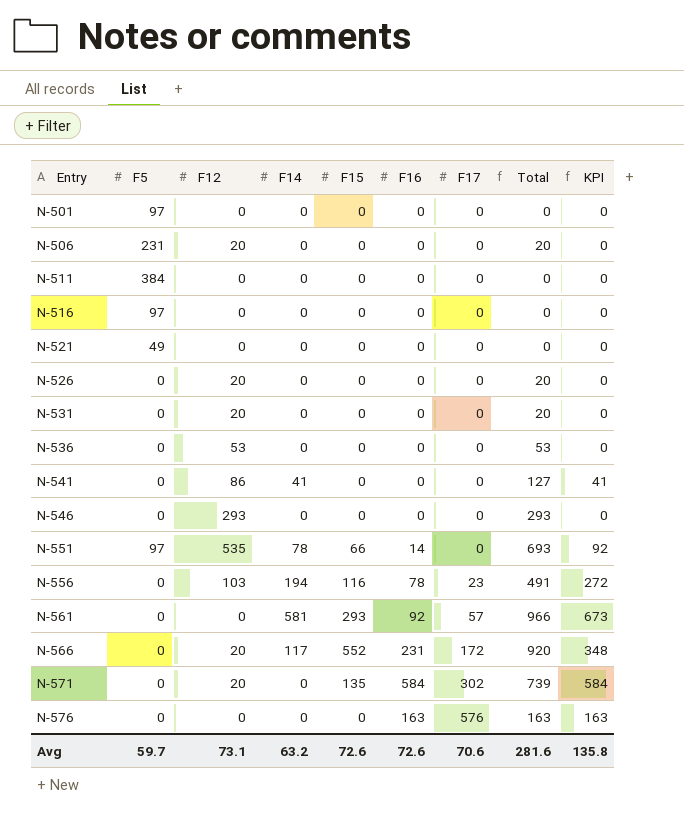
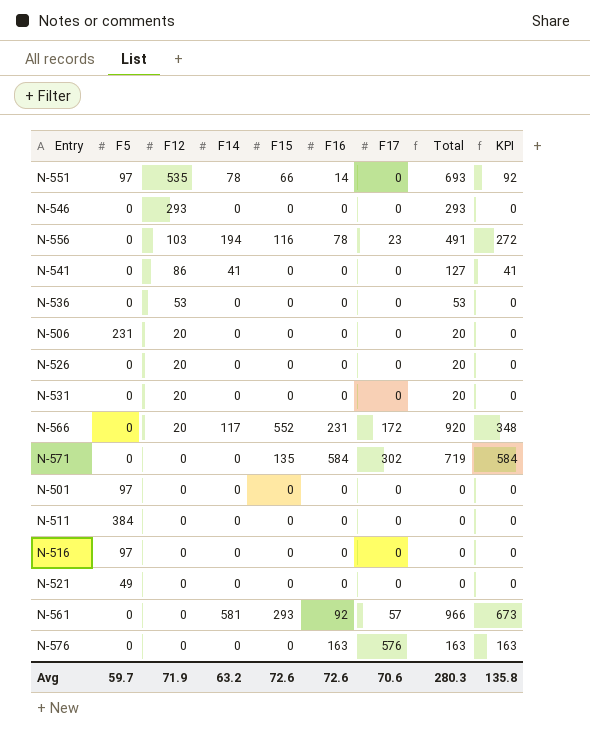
row order: Entry ascending -> F12 descending
N-571 | F12: 20 -> 0
N-571 | Total: 739 -> 719
Avg | F12: 73.1 -> 71.9
Avg | Total: 281.6 -> 280.3

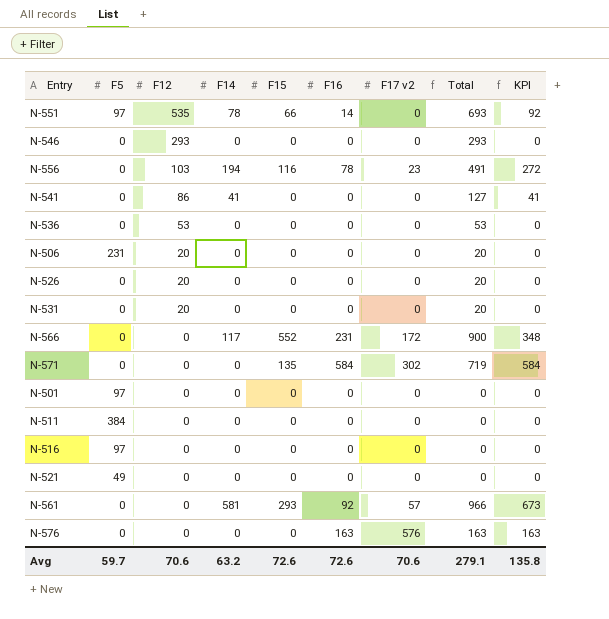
column name: F17 -> F17 v2
N-566 | F12: 20 -> 0
N-566 | Total: 920 -> 900
Avg | F12: 71.9 -> 70.6
Avg | Total: 280.3 -> 279.1

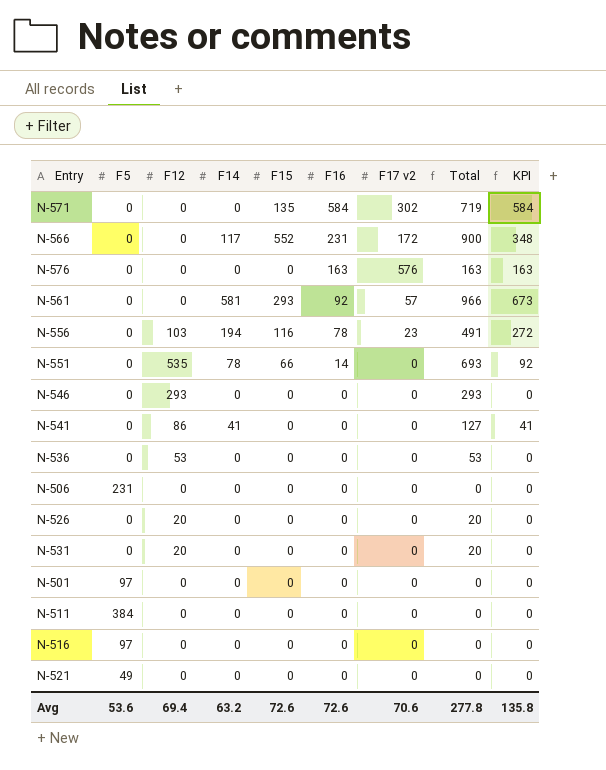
row order: F12 descending -> F16 descending
N-551 | F5: 97 -> 0
N-506 | F12: 20 -> 0
N-506 | Total: 20 -> 0
Avg | F5: 59.7 -> 53.6
Avg | F12: 70.6 -> 69.4
Avg | Total: 279.1 -> 277.8

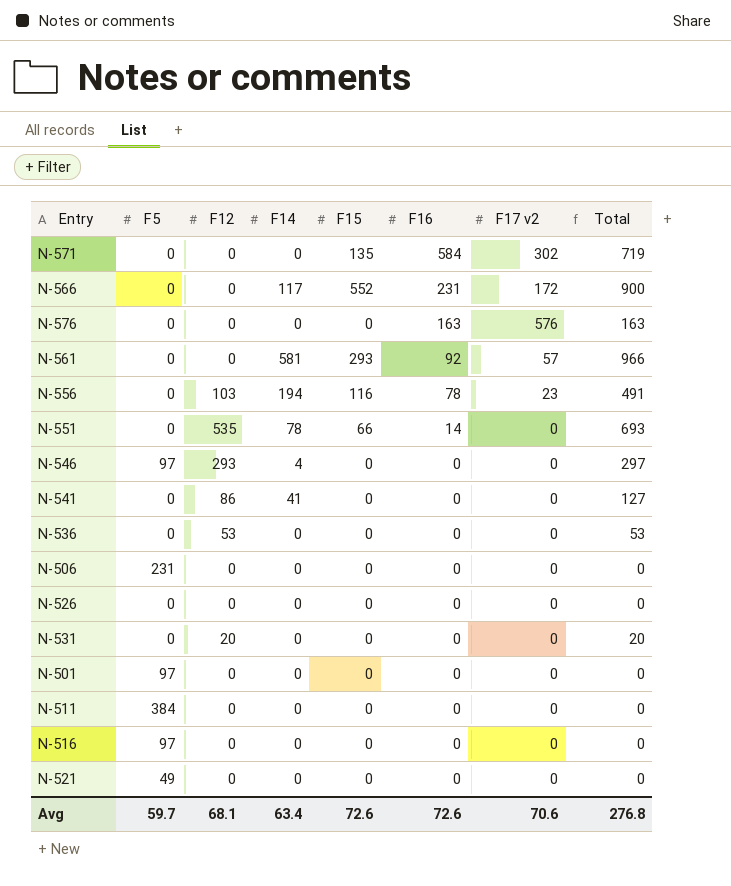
column KPI | formula: [F14] + [F16] -> none
N-546 | F5: 0 -> 97
N-546 | F14: 0 -> 4
N-546 | Total: 293 -> 297
N-526 | F12: 20 -> 0
N-526 | Total: 20 -> 0
Avg | F5: 53.6 -> 59.7
Avg | F12: 69.4 -> 68.1
Avg | F14: 63.2 -> 63.4
Avg | Total: 277.8 -> 276.8

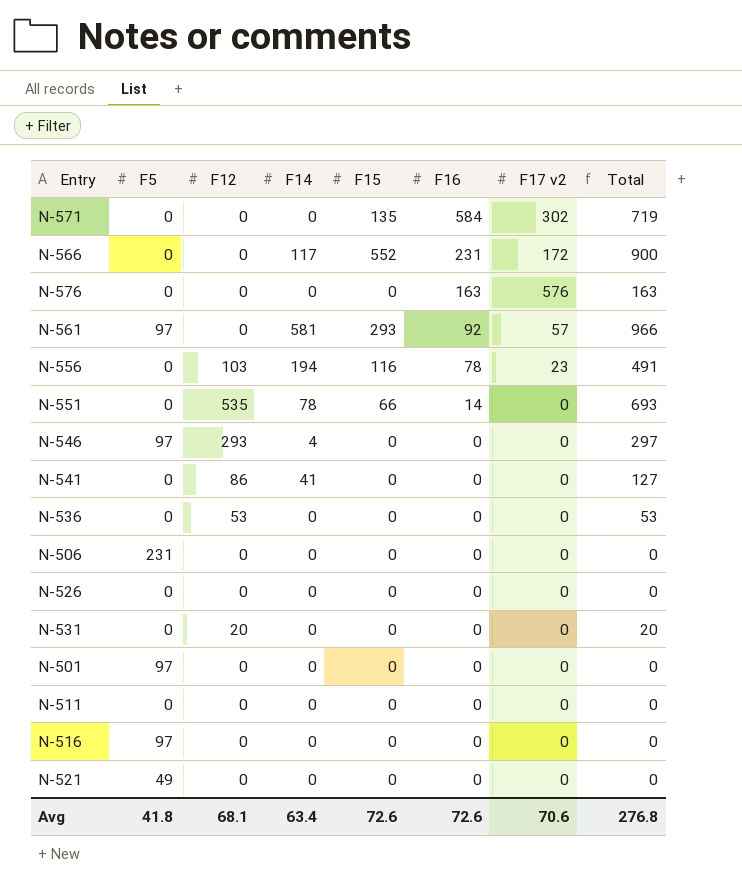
N-561 | F5: 0 -> 97
N-511 | F5: 384 -> 0
Avg | F5: 59.7 -> 41.8

